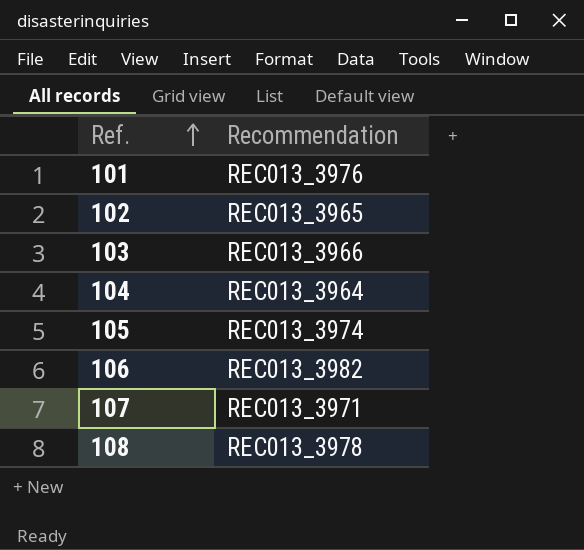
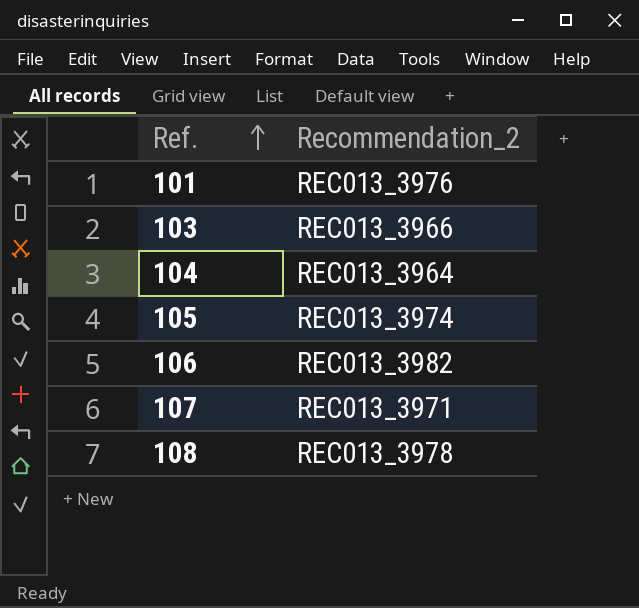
column name: Recommendation -> Recommendation_2
row 102: REC013_3965 -> none

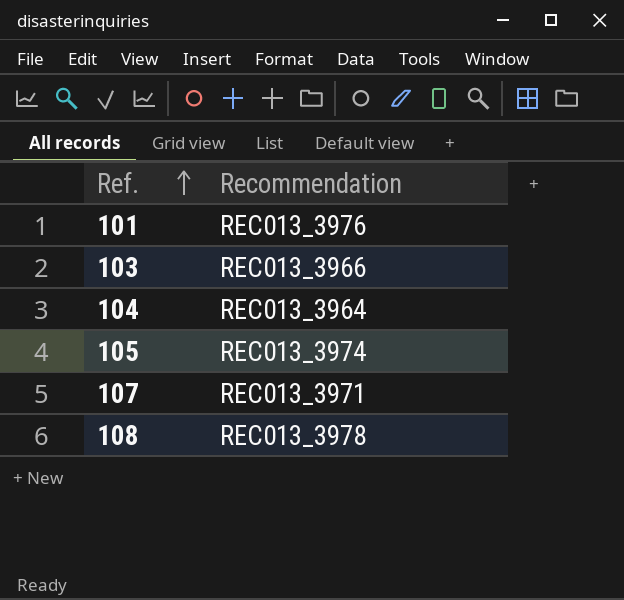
column name: Recommendation_2 -> Recommendation
row 106: REC013_3982 -> none

